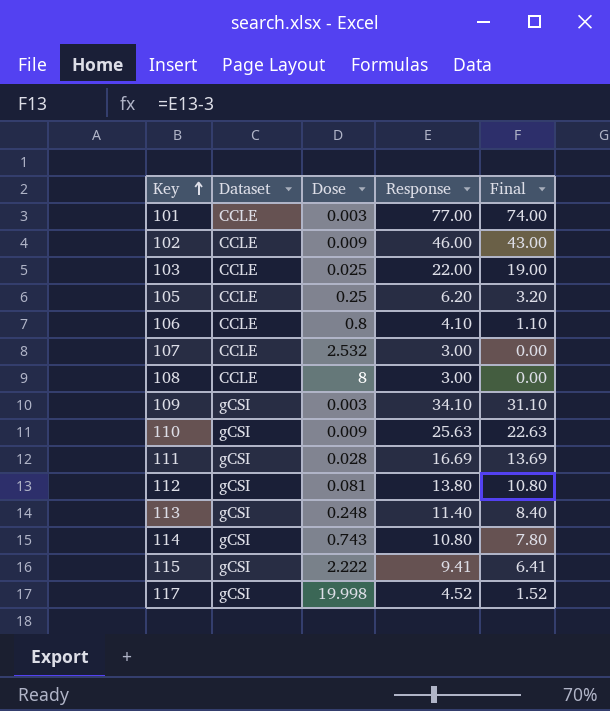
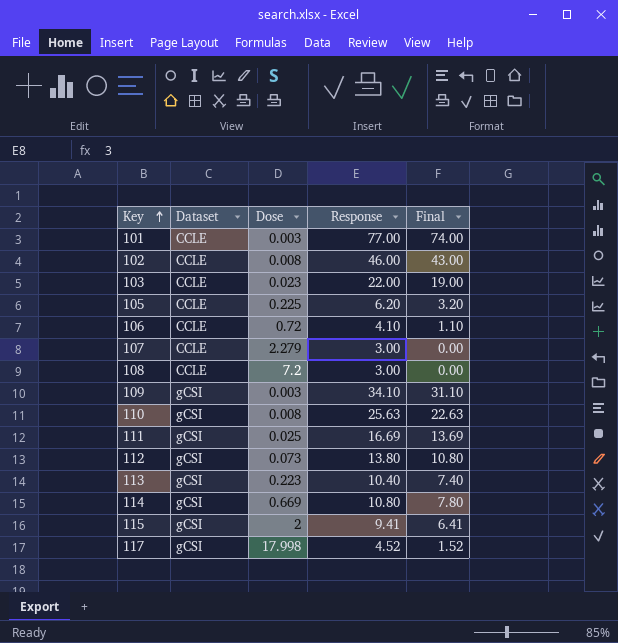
102 | Dose: 0.009 -> 0.008
103 | Dose: 0.025 -> 0.023
105 | Dose: 0.25 -> 0.225
106 | Dose: 0.8 -> 0.72
107 | Dose: 2.532 -> 2.279
108 | Dose: 8 -> 7.2
110 | Dose: 0.009 -> 0.008
111 | Dose: 0.028 -> 0.025
112 | Dose: 0.081 -> 0.073
113 | Dose: 0.248 -> 0.223
113 | Response: 11.40 -> 10.40
113 | Final: 8.40 -> 7.40
114 | Dose: 0.743 -> 0.669
115 | Dose: 2.222 -> 2
117 | Dose: 19.998 -> 17.998

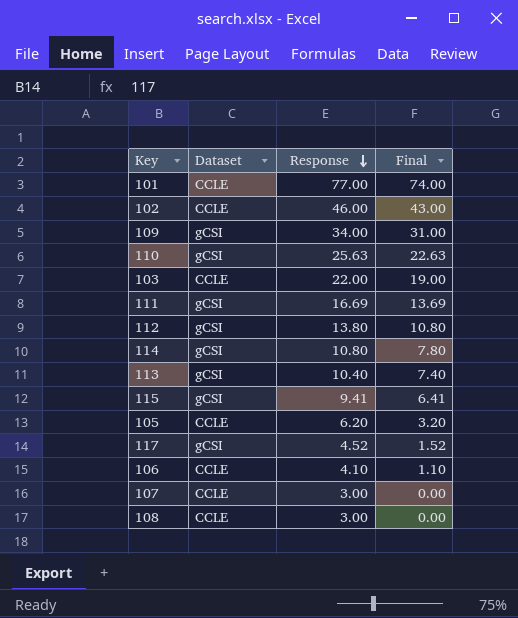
row order: Key ascending -> Response descending
column Dose | position: 3 -> none
109 | Response: 34.10 -> 34.00
109 | Final: 31.10 -> 31.00

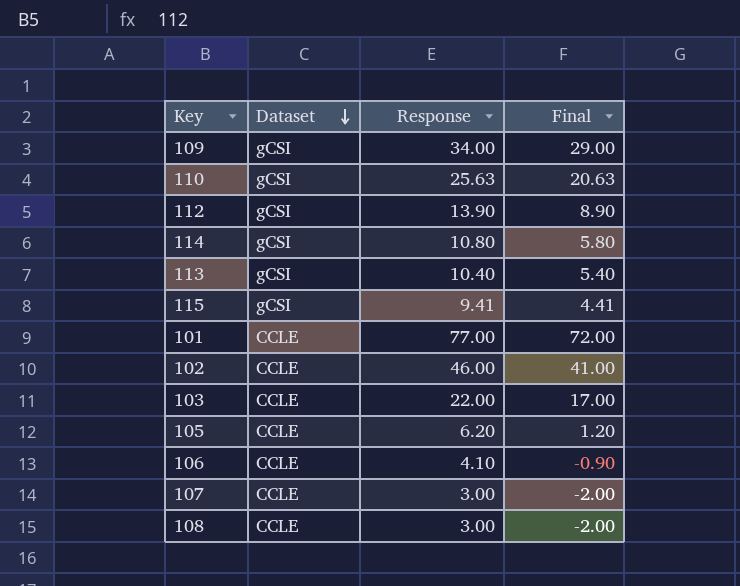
row order: Response descending -> Dataset descending
column Final | formula: [Response] - 3 -> [Response] - 5
row 111: gCSI | 16.69 | 13.69 -> none
row 117: gCSI | 4.52 | 1.52 -> none
112 | Response: 13.80 -> 13.90

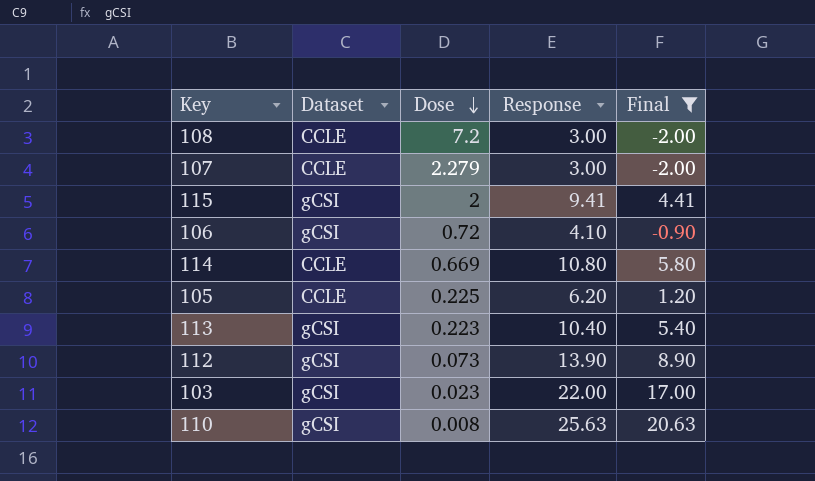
filter: none -> Final <= 20.63
row order: Dataset descending -> Dose descending
column Dose | position: none -> 3
106 | Dataset: CCLE -> gCSI
114 | Dataset: gCSI -> CCLE
103 | Dataset: CCLE -> gCSI

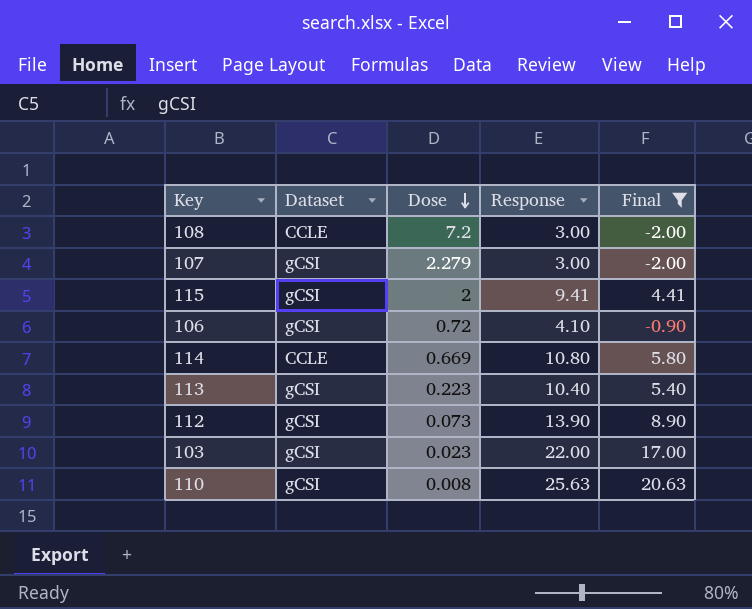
row 105: CCLE | 0.225 | 6.20 | 1.20 -> none
107 | Dataset: CCLE -> gCSI

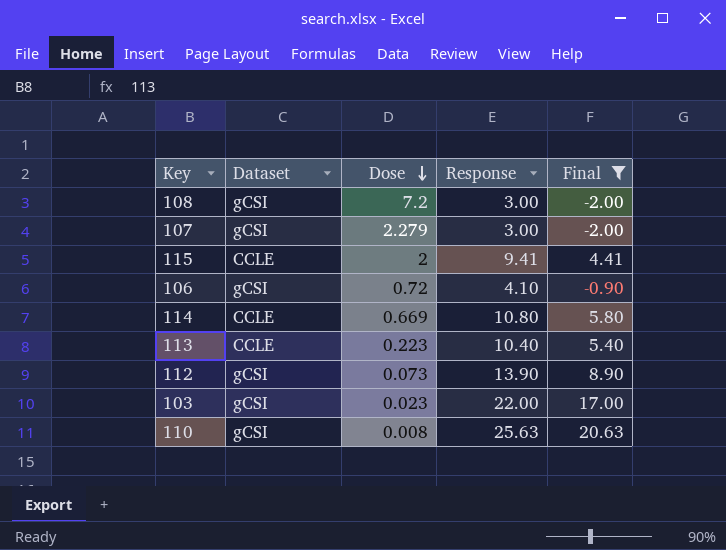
108 | Dataset: CCLE -> gCSI
115 | Dataset: gCSI -> CCLE
113 | Dataset: gCSI -> CCLE

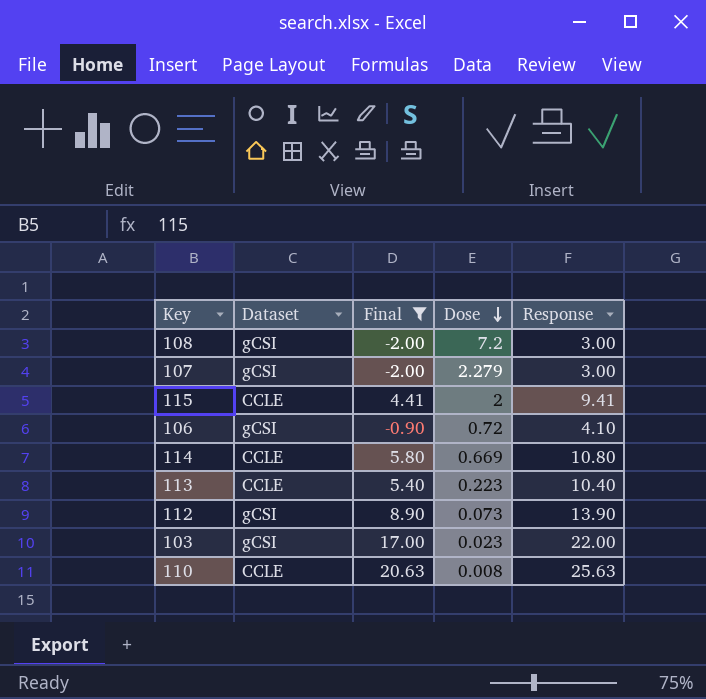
column Final | position: 5 -> 3
110 | Dataset: gCSI -> CCLE

